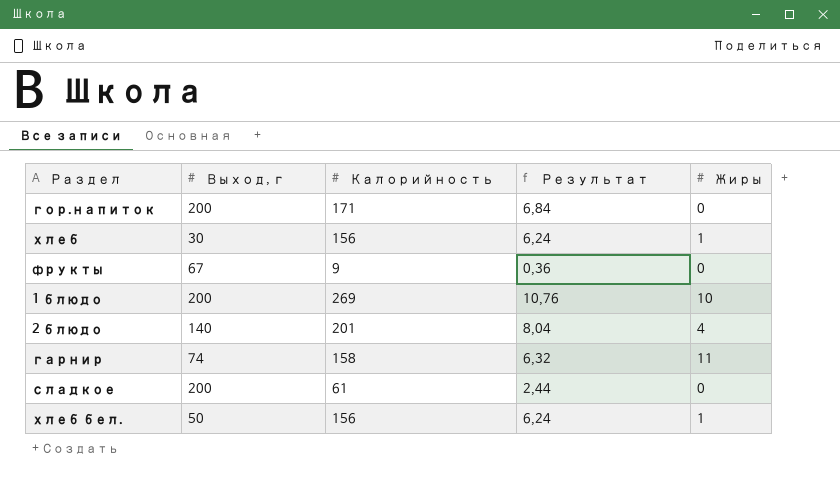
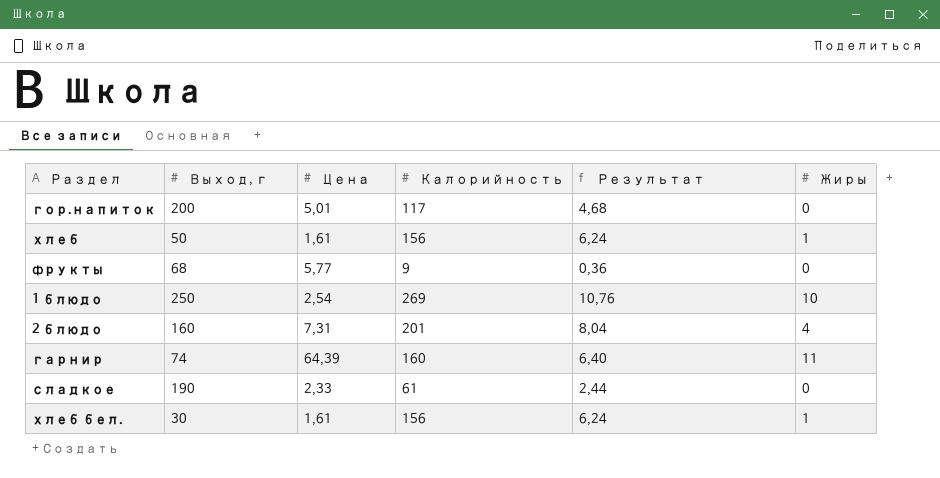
column Цена | position: none -> 3
гор.напиток | Калорийность: 171 -> 117
гор.напиток | Результат: 6,84 -> 4,68
хлеб | Выход, г: 30 -> 50
фрукты | Выход, г: 67 -> 68
1 блюдо | Выход, г: 200 -> 250
2 блюдо | Выход, г: 140 -> 160
гарнир | Калорийность: 158 -> 160
гарнир | Результат: 6,32 -> 6,40
сладкое | Выход, г: 200 -> 190
хлеб бел. | Выход, г: 50 -> 30

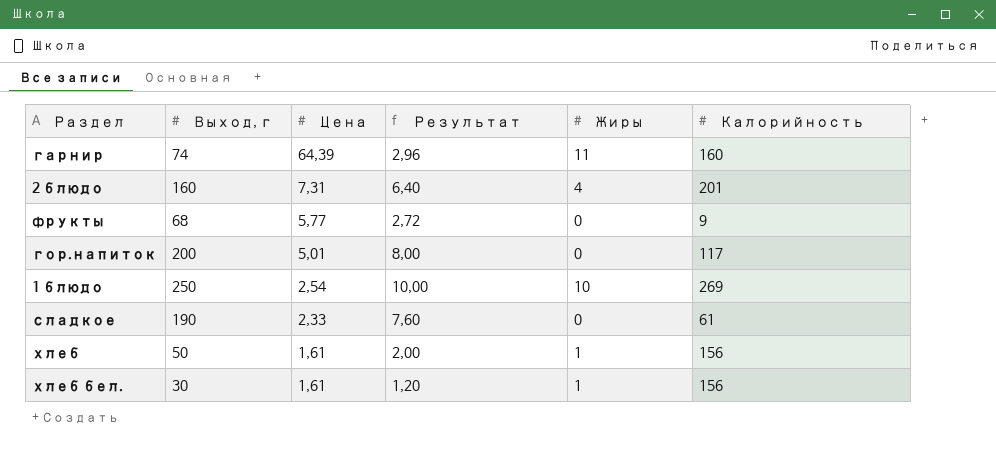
row order: none -> Цена descending
column Результат | formula: [Калорийность] * 0,04 -> [Выход, г] * 0,04
column Калорийность | position: 4 -> 6

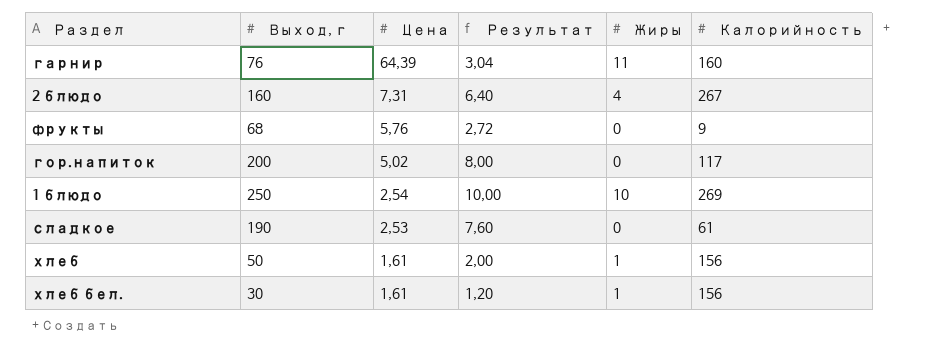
гарнир | Выход, г: 74 -> 76
гарнир | Результат: 2,96 -> 3,04
2 блюдо | Калорийность: 201 -> 267
фрукты | Цена: 5,77 -> 5,76
гор.напиток | Цена: 5,01 -> 5,02
сладкое | Цена: 2,33 -> 2,53

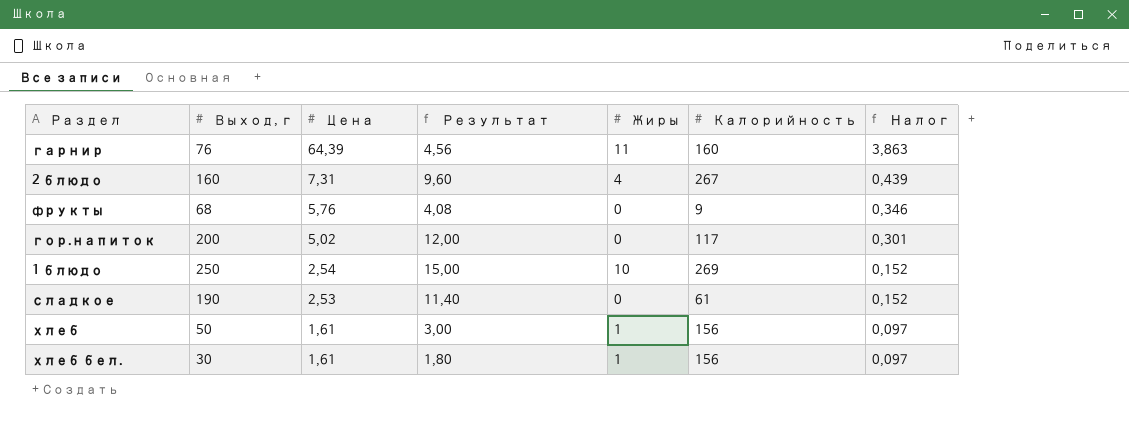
column Результат | formula: [Выход, г] * 0,04 -> [Выход, г] * 0,06
column Налог | formula: none -> [Цена] * 0,06

